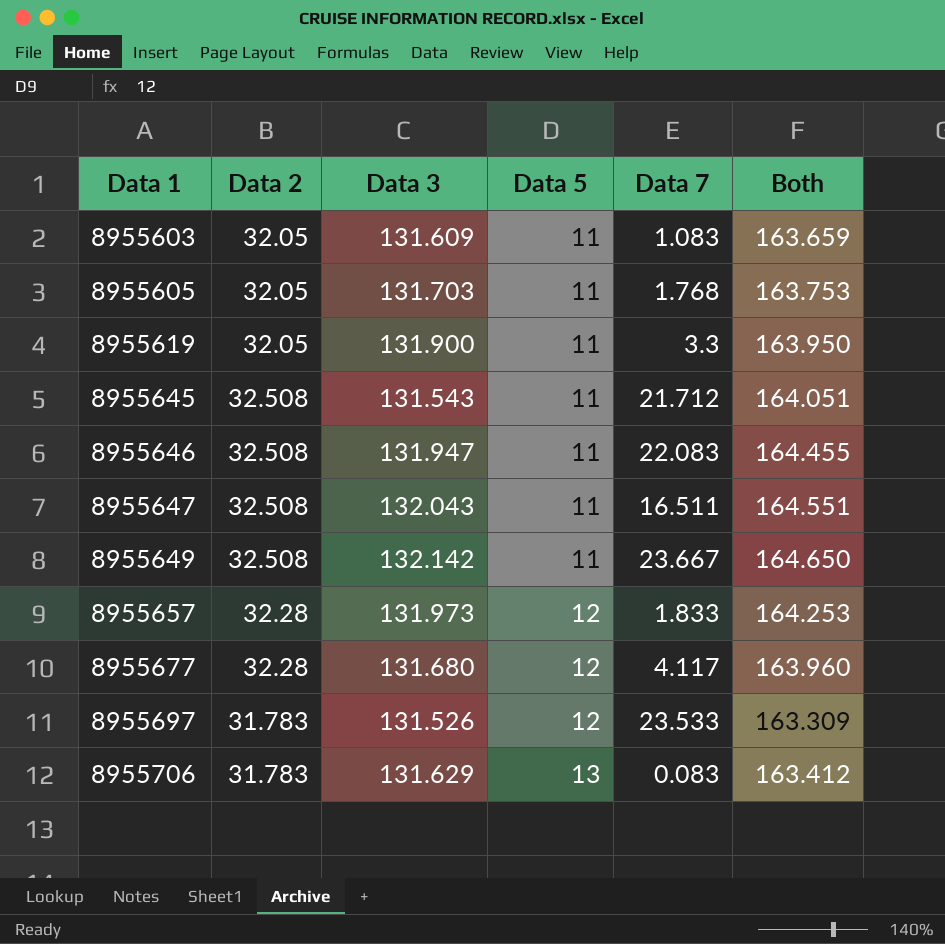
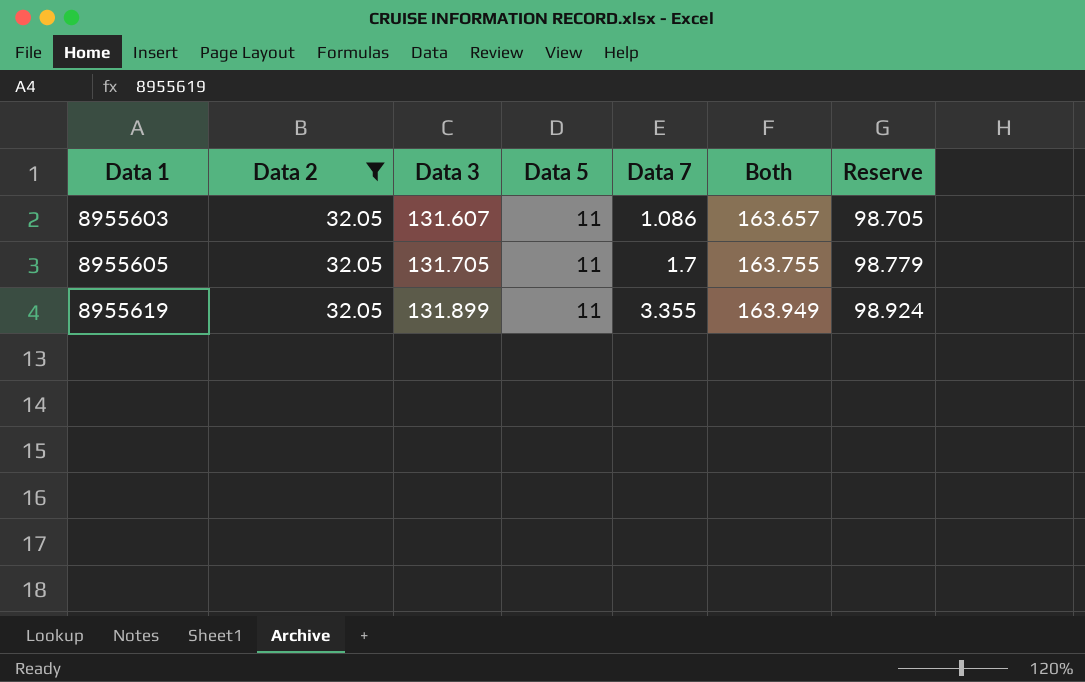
filter: none -> Data 2 = 32.05
column Reserve | formula: none -> [Data 3] * 0.75
8955603 | Data 3: 131.609 -> 131.607
8955603 | Data 7: 1.083 -> 1.086
8955603 | Both: 163.659 -> 163.657
8955605 | Data 3: 131.703 -> 131.705
8955605 | Data 7: 1.768 -> 1.7
8955605 | Both: 163.753 -> 163.755
8955619 | Data 3: 131.900 -> 131.899
8955619 | Data 7: 3.3 -> 3.355
8955619 | Both: 163.950 -> 163.949

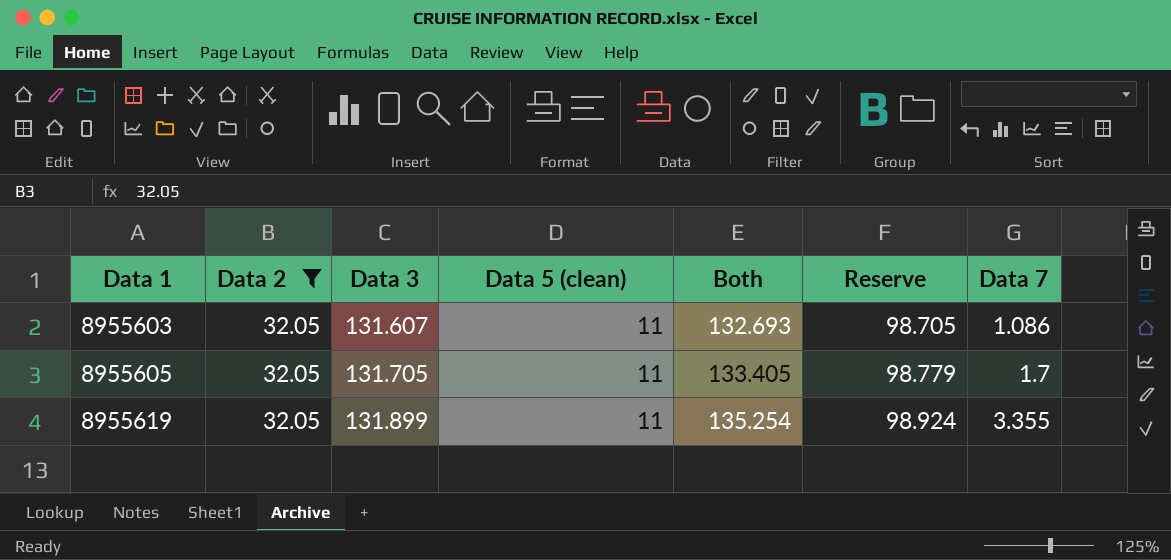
column name: Data 5 -> Data 5 (clean)
column Both | formula: [Data 2] + [Data 3] -> [Data 3] + [Data 7]
column Data 7 | position: 5 -> 7

